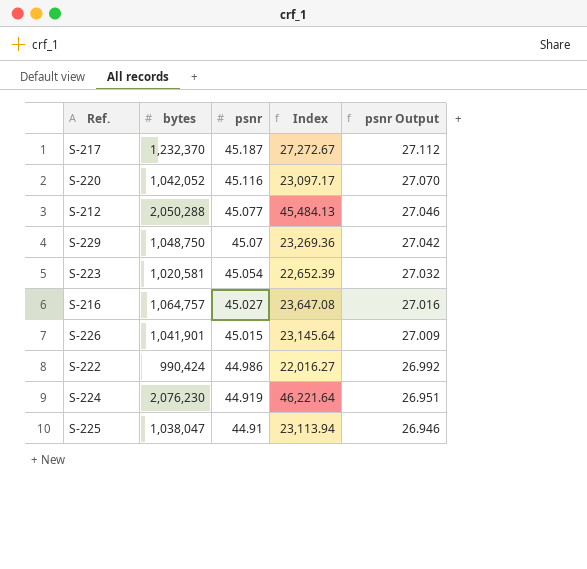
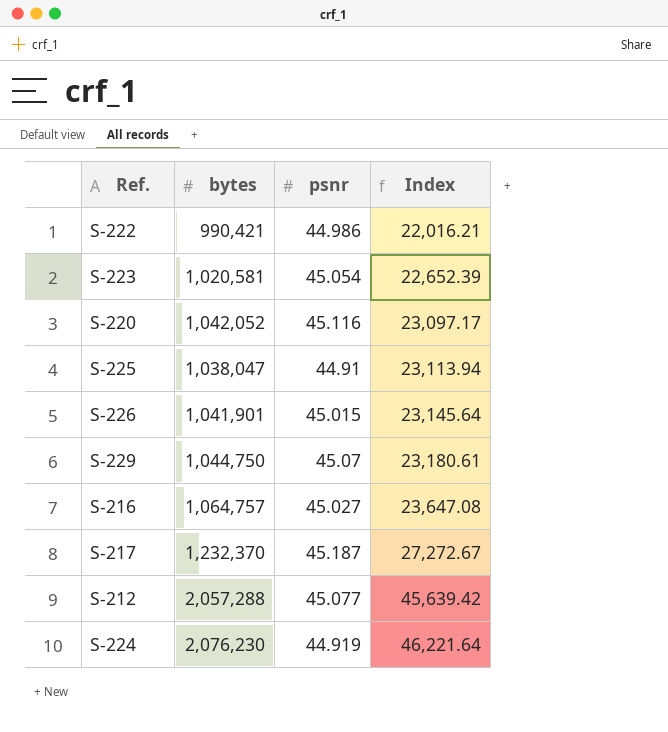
row order: psnr descending -> Index ascending
column psnr Output | formula: [psnr] * 0.6 -> none
S-222 | bytes: 990,424 -> 990,421
S-222 | Index: 22,016.27 -> 22,016.21
S-229 | bytes: 1,048,750 -> 1,044,750
S-229 | Index: 23,269.36 -> 23,180.61
S-212 | bytes: 2,050,288 -> 2,057,288
S-212 | Index: 45,484.13 -> 45,639.42

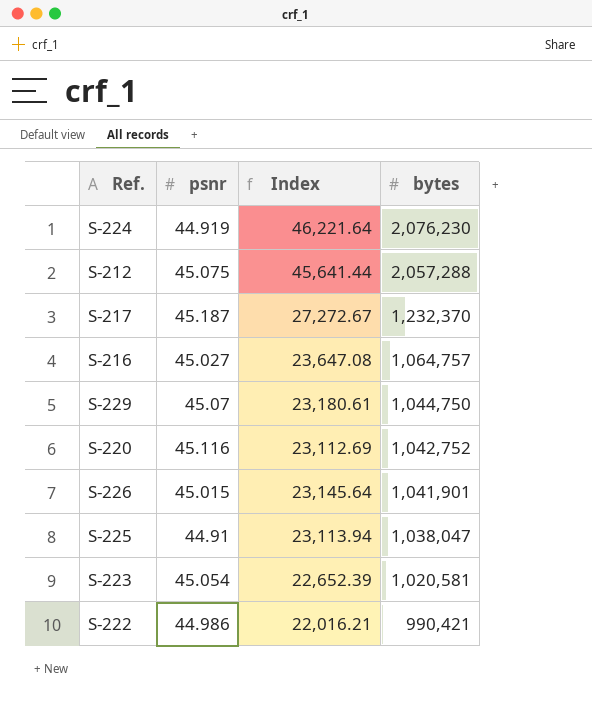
row order: Index ascending -> bytes descending
column bytes | position: 2 -> 4
S-212 | psnr: 45.077 -> 45.075
S-212 | Index: 45,639.42 -> 45,641.44
S-220 | Index: 23,097.17 -> 23,112.69
S-220 | bytes: 1,042,052 -> 1,042,752

